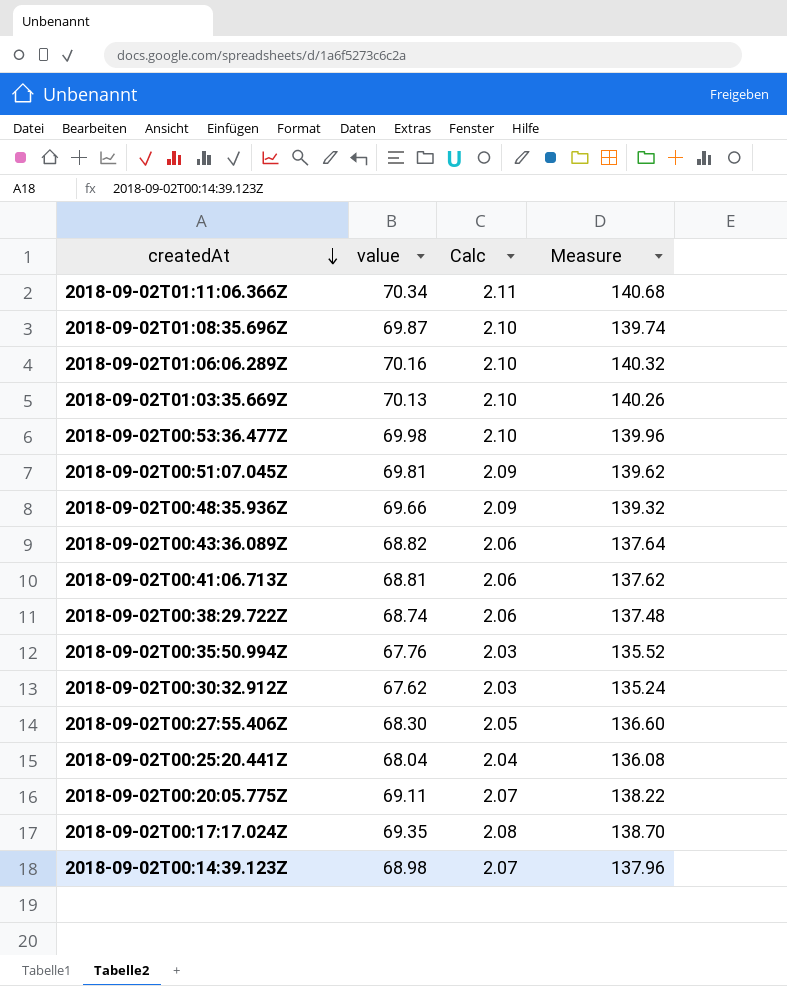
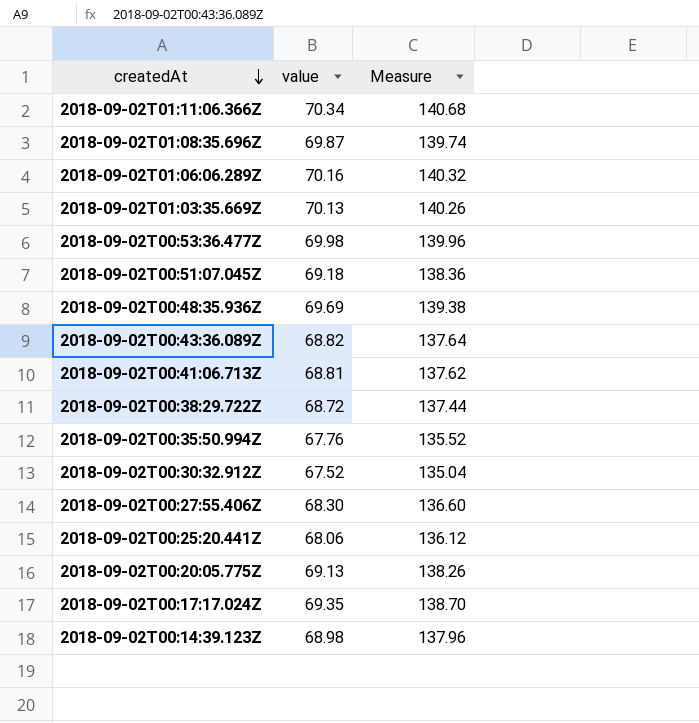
column Calc | formula: [value] * 0.03 -> none
2018-09-02T00:51:07.045Z | value: 69.81 -> 69.18
2018-09-02T00:51:07.045Z | Measure: 139.62 -> 138.36
2018-09-02T00:48:35.936Z | value: 69.66 -> 69.69
2018-09-02T00:48:35.936Z | Measure: 139.32 -> 139.38
2018-09-02T00:38:29.722Z | value: 68.74 -> 68.72
2018-09-02T00:38:29.722Z | Measure: 137.48 -> 137.44
2018-09-02T00:30:32.912Z | value: 67.62 -> 67.52
2018-09-02T00:30:32.912Z | Measure: 135.24 -> 135.04
2018-09-02T00:25:20.441Z | value: 68.04 -> 68.06
2018-09-02T00:25:20.441Z | Measure: 136.08 -> 136.12
2018-09-02T00:20:05.775Z | value: 69.11 -> 69.13
2018-09-02T00:20:05.775Z | Measure: 138.22 -> 138.26

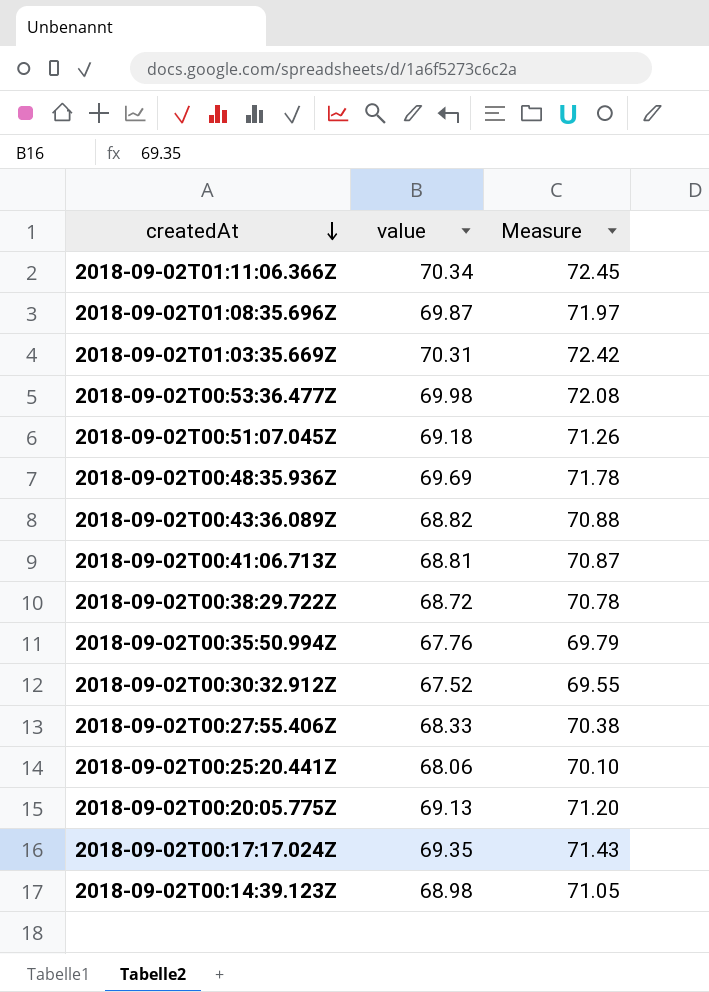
column Measure | formula: [value] * 2 -> [value] * 1.03
row 2018-09-02T01:06:06.289Z: 70.16 | 140.32 -> none
2018-09-02T01:03:35.669Z | value: 70.13 -> 70.31
2018-09-02T00:27:55.406Z | value: 68.30 -> 68.33

